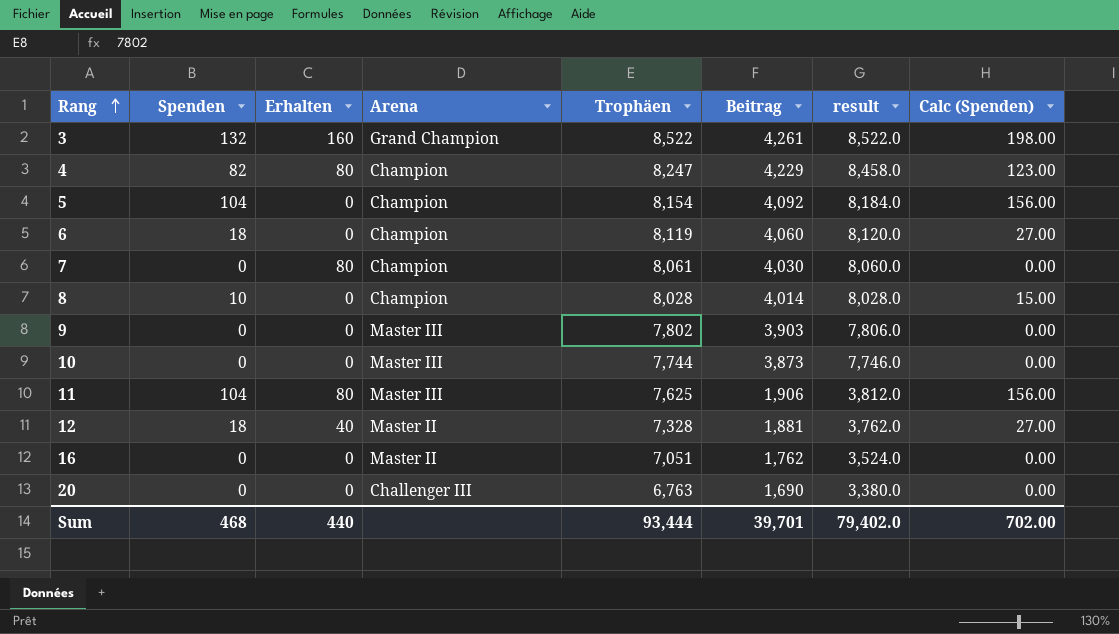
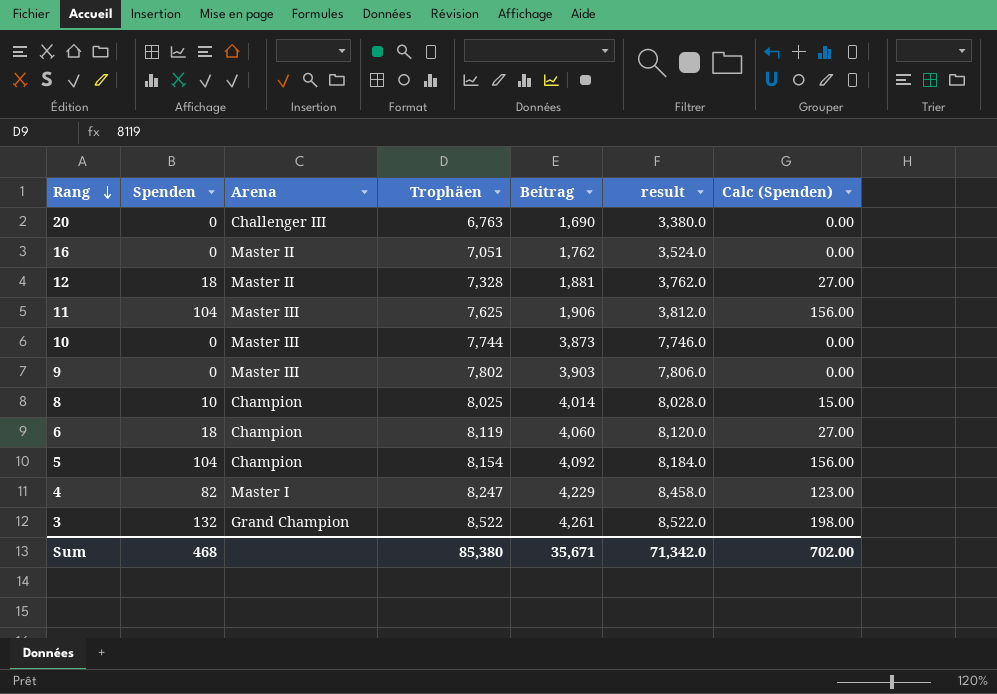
row order: Rang ascending -> Rang descending
column Erhalten | position: 3 -> none
row 7: 0 | 80 | Champion | 8,061 | 4,030 | 8,060.0 | 0.00 -> none
8 | Trophäen: 8,028 -> 8,025
4 | Arena: Champion -> Master I
Sum | Trophäen: 93,444 -> 85,380
Sum | Beitrag: 39,701 -> 35,671
Sum | result: 79,402.0 -> 71,342.0

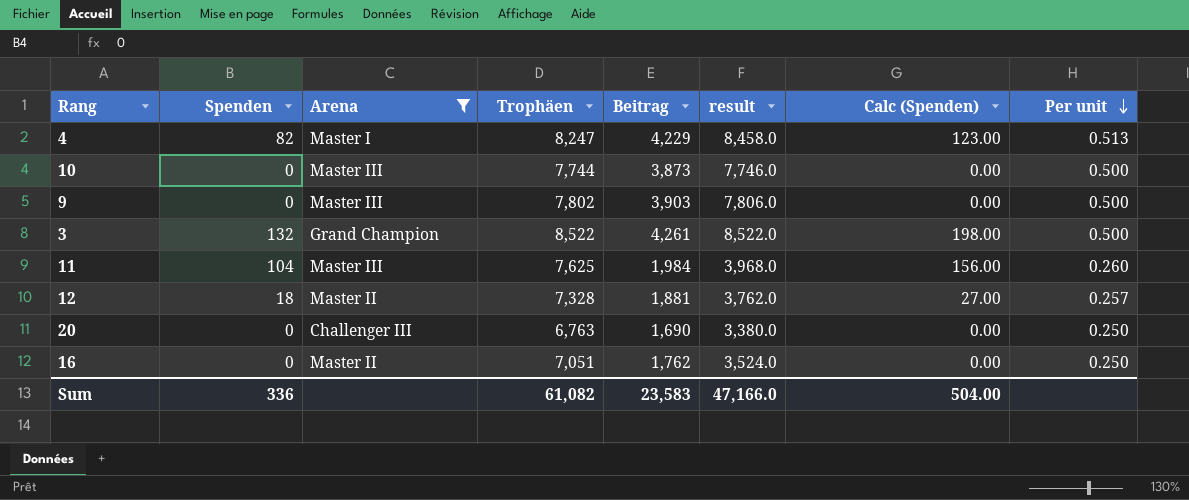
filter: none -> Arena != Champion
row order: Rang descending -> Per unit descending
column Per unit | formula: none -> [Beitrag] / [Trophäen]
11 | Beitrag: 1,906 -> 1,984
11 | result: 3,812.0 -> 3,968.0
Sum | Spenden: 468 -> 336
Sum | Trophäen: 85,380 -> 61,082
Sum | Beitrag: 35,671 -> 23,583
Sum | result: 71,342.0 -> 47,166.0
Sum | Calc (Spenden): 702.00 -> 504.00

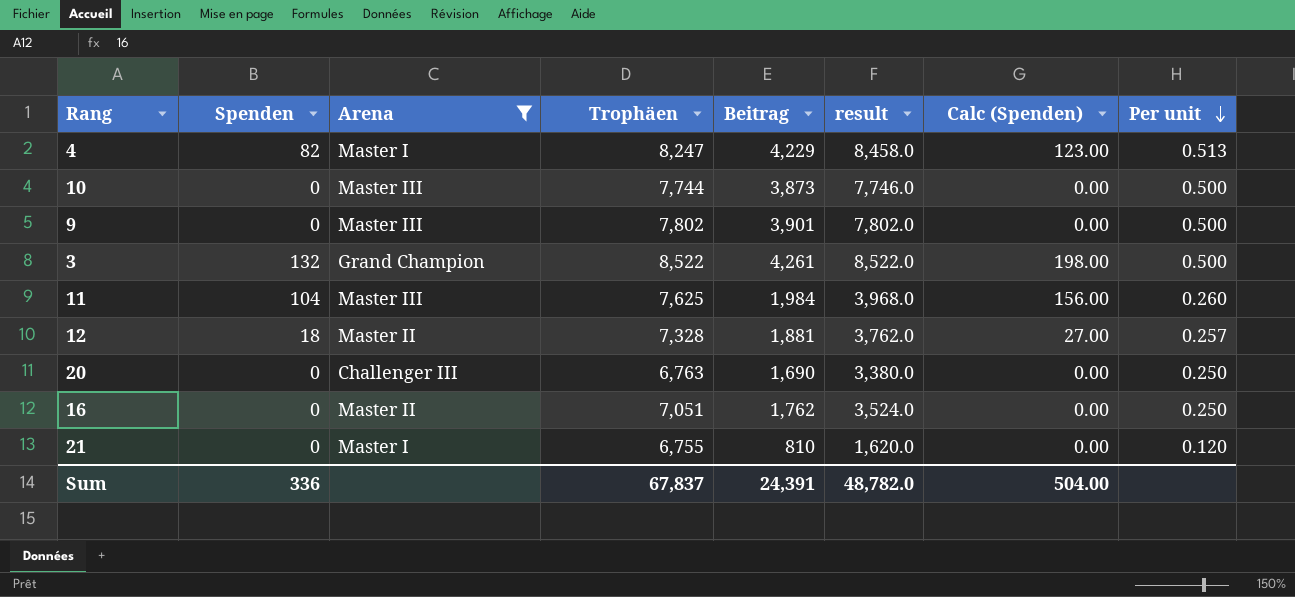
9 | Beitrag: 3,903 -> 3,901
9 | result: 7,806.0 -> 7,802.0
row 21: none -> 0 | Master I | 6,755 | 810 | 1,620.0 | 0.00 | 0.120
Sum | Trophäen: 61,082 -> 67,837
Sum | Beitrag: 23,583 -> 24,391
Sum | result: 47,166.0 -> 48,782.0

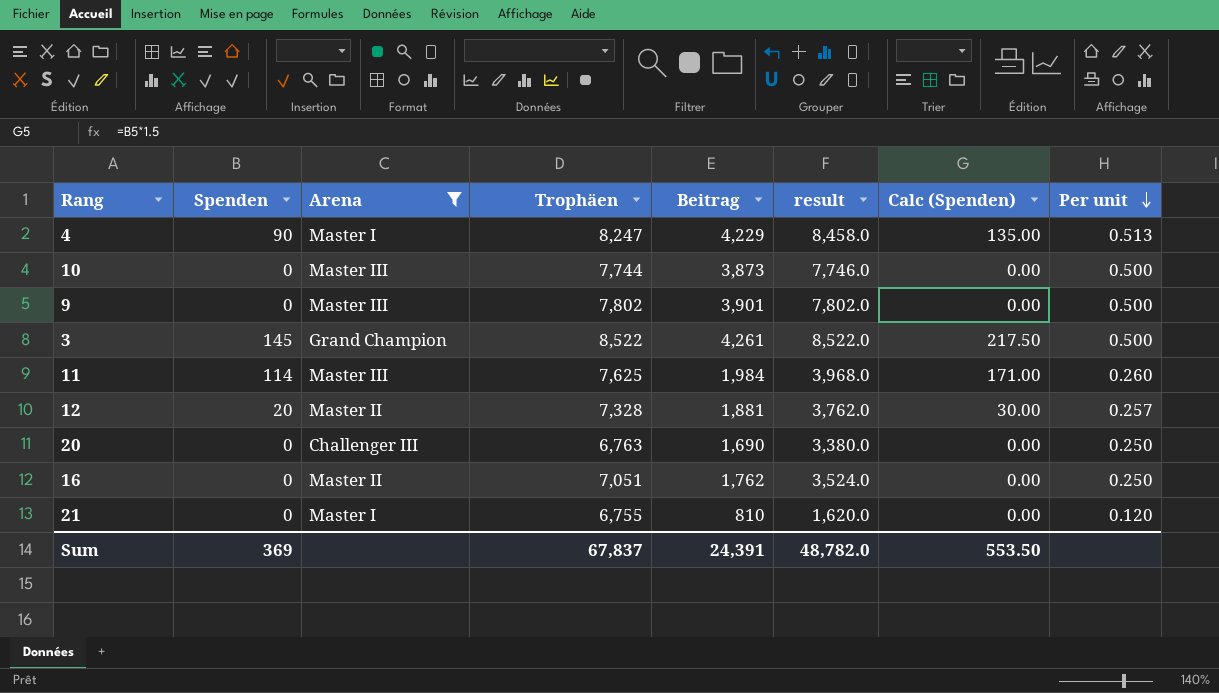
4 | Spenden: 82 -> 90
4 | Calc (Spenden): 123.00 -> 135.00
3 | Spenden: 132 -> 145
3 | Calc (Spenden): 198.00 -> 217.50
11 | Spenden: 104 -> 114
11 | Calc (Spenden): 156.00 -> 171.00
12 | Spenden: 18 -> 20
12 | Calc (Spenden): 27.00 -> 30.00
Sum | Spenden: 336 -> 369
Sum | Calc (Spenden): 504.00 -> 553.50

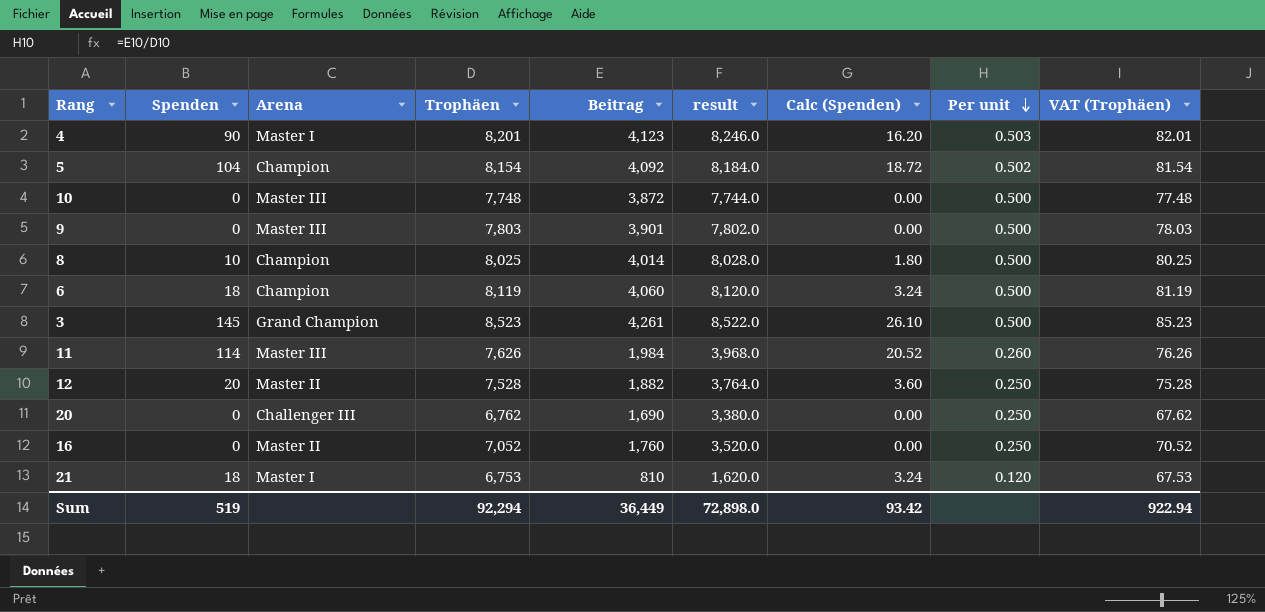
filter: Arena != Champion -> none
column Calc (Spenden) | formula: [Spenden] * 1.5 -> [Spenden] * 0.18
column VAT (Trophäen) | formula: none -> [Trophäen] * 0.01
4 | Trophäen: 8,247 -> 8,201
4 | Beitrag: 4,229 -> 4,123
4 | result: 8,458.0 -> 8,246.0
4 | Per unit: 0.513 -> 0.503
10 | Trophäen: 7,744 -> 7,748
10 | Beitrag: 3,873 -> 3,872
10 | result: 7,746.0 -> 7,744.0
9 | Trophäen: 7,802 -> 7,803
3 | Trophäen: 8,522 -> 8,523
11 | Trophäen: 7,625 -> 7,626
12 | Trophäen: 7,328 -> 7,528
12 | Beitrag: 1,881 -> 1,882
12 | result: 3,762.0 -> 3,764.0
12 | Per unit: 0.257 -> 0.250
20 | Trophäen: 6,763 -> 6,762
16 | Trophäen: 7,051 -> 7,052
16 | Beitrag: 1,762 -> 1,760
16 | result: 3,524.0 -> 3,520.0
21 | Spenden: 0 -> 18
21 | Trophäen: 6,755 -> 6,753
Sum | Spenden: 369 -> 519
Sum | Trophäen: 67,837 -> 92,294
Sum | Beitrag: 24,391 -> 36,449
Sum | result: 48,782.0 -> 72,898.0
Sum | Calc (Spenden): 553.50 -> 93.42

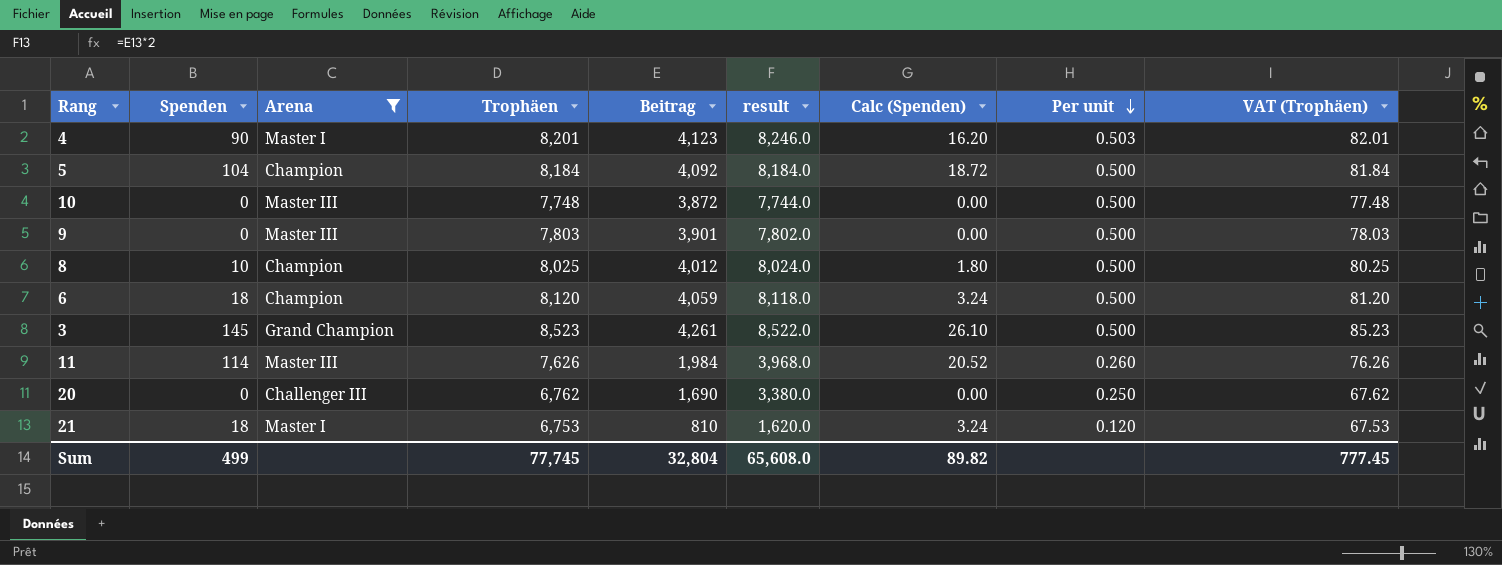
filter: none -> Arena != Master II
5 | Trophäen: 8,154 -> 8,184
5 | Per unit: 0.502 -> 0.500
5 | VAT (Trophäen): 81.54 -> 81.84
8 | Beitrag: 4,014 -> 4,012
8 | result: 8,028.0 -> 8,024.0
6 | Trophäen: 8,119 -> 8,120
6 | Beitrag: 4,060 -> 4,059
6 | result: 8,120.0 -> 8,118.0
6 | VAT (Trophäen): 81.19 -> 81.20
Sum | Spenden: 519 -> 499
Sum | Trophäen: 92,294 -> 77,745
Sum | Beitrag: 36,449 -> 32,804
Sum | result: 72,898.0 -> 65,608.0
Sum | Calc (Spenden): 93.42 -> 89.82
Sum | VAT (Trophäen): 922.94 -> 777.45

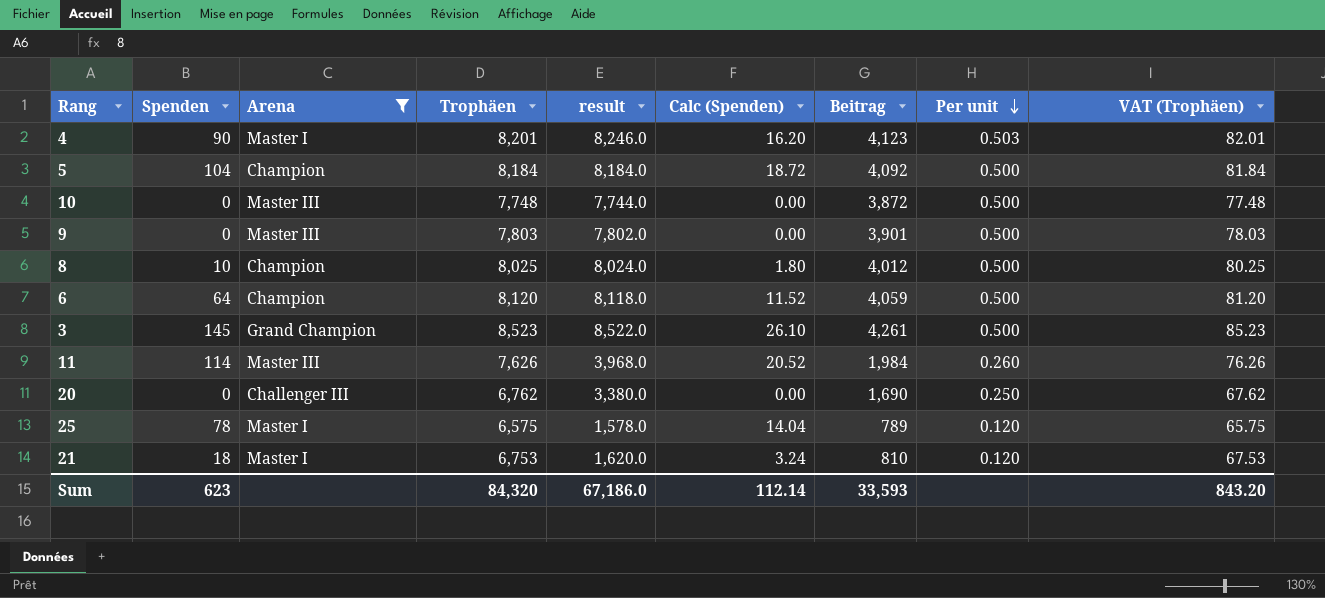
column Beitrag | position: 5 -> 7
6 | Spenden: 18 -> 64
6 | Calc (Spenden): 3.24 -> 11.52
row 25: none -> 78 | Master I | 6,575 | 1,578.0 | 14.04 | 789 | 0.120 | 65.75
Sum | Spenden: 499 -> 623
Sum | Trophäen: 77,745 -> 84,320
Sum | result: 65,608.0 -> 67,186.0
Sum | Calc (Spenden): 89.82 -> 112.14
Sum | Beitrag: 32,804 -> 33,593
Sum | VAT (Trophäen): 777.45 -> 843.20

